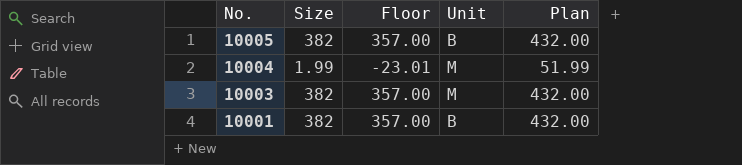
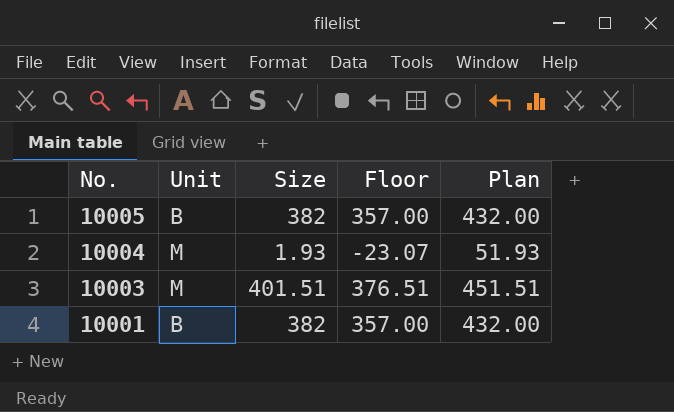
column Unit | position: 4 -> 2
10004 | Size: 1.99 -> 1.93
10004 | Floor: -23.01 -> -23.07
10004 | Plan: 51.99 -> 51.93
10003 | Size: 382 -> 401.51
10003 | Floor: 357.00 -> 376.51
10003 | Plan: 432.00 -> 451.51

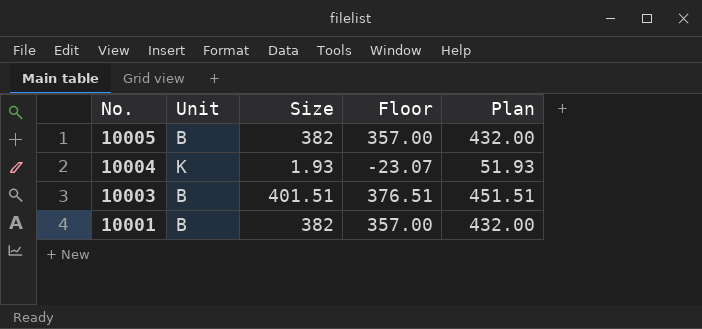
10004 | Unit: M -> K
10003 | Unit: M -> B

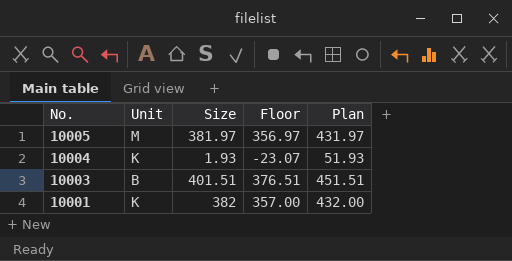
10005 | Unit: B -> M
10005 | Size: 382 -> 381.97
10005 | Floor: 357.00 -> 356.97
10005 | Plan: 432.00 -> 431.97
10001 | Unit: B -> K

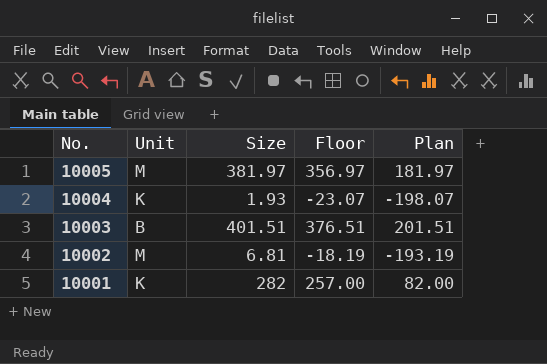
column Plan | formula: [Size] + 50 -> [Size] - 200
row 10002: none -> M | 6.81 | -18.19 | -193.19
10001 | Size: 382 -> 282
10001 | Floor: 357.00 -> 257.00

